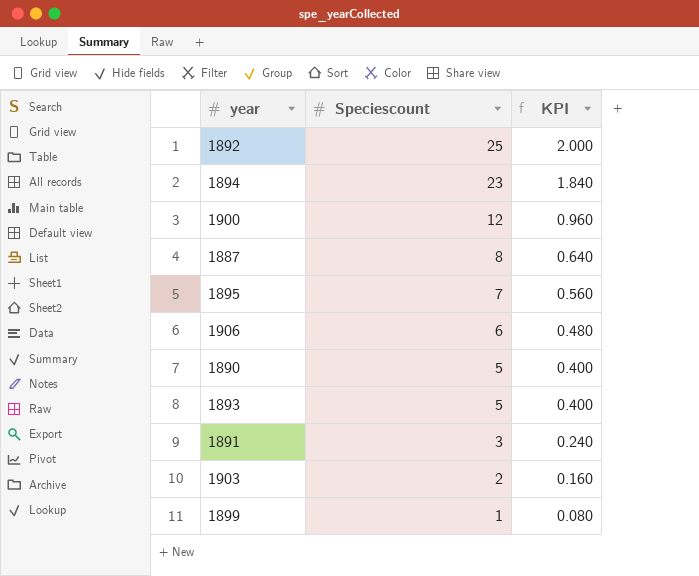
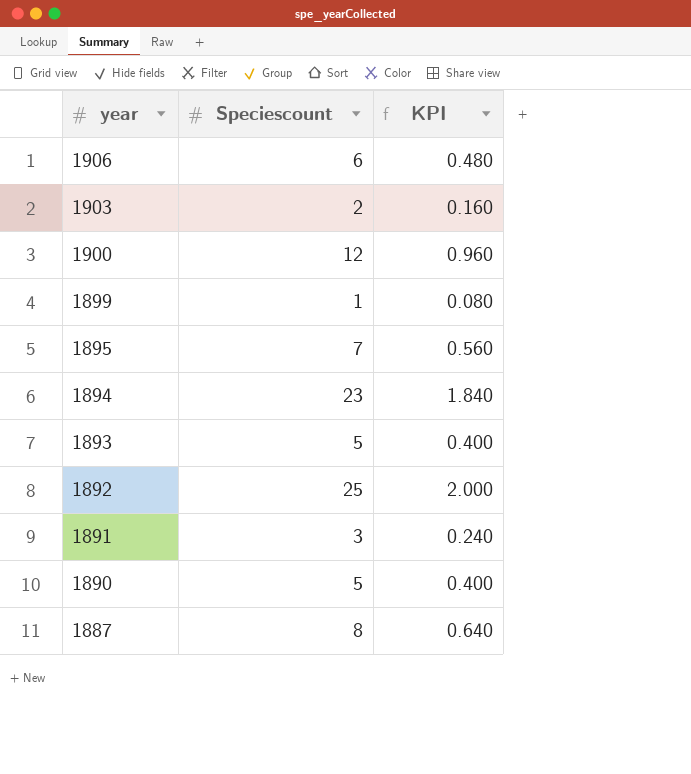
row order: Speciescount descending -> year descending

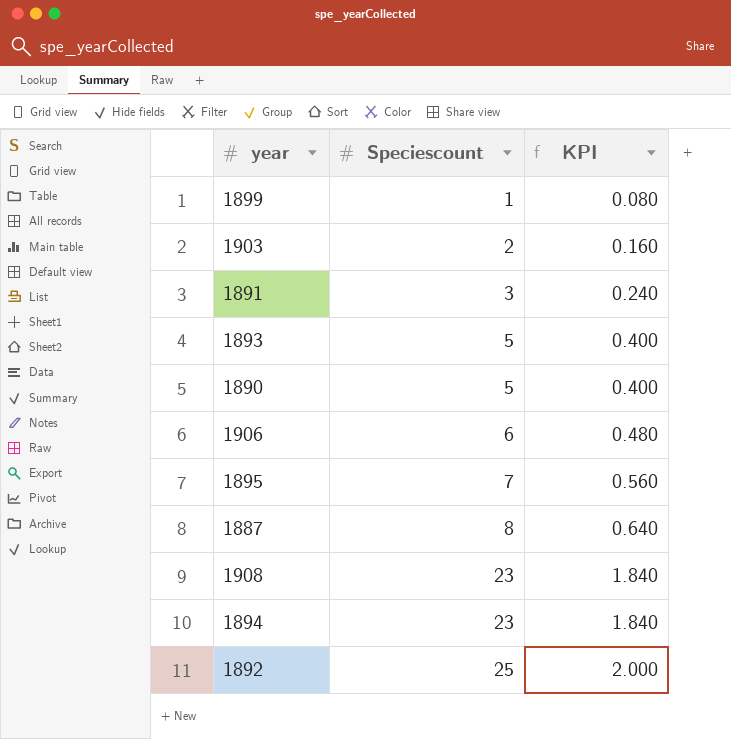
row order: year descending -> Speciescount ascending
row 1900: 12 | 0.960 -> none
row 1908: none -> 23 | 1.840

